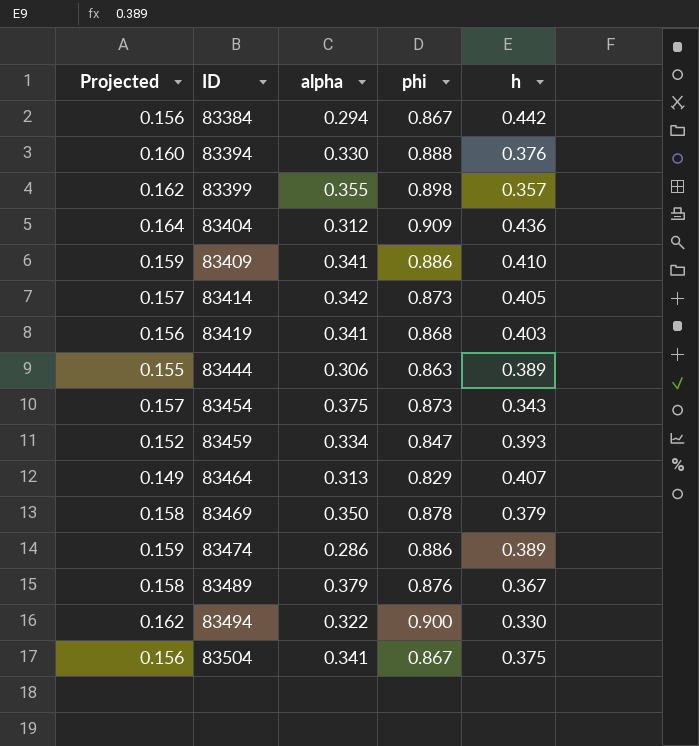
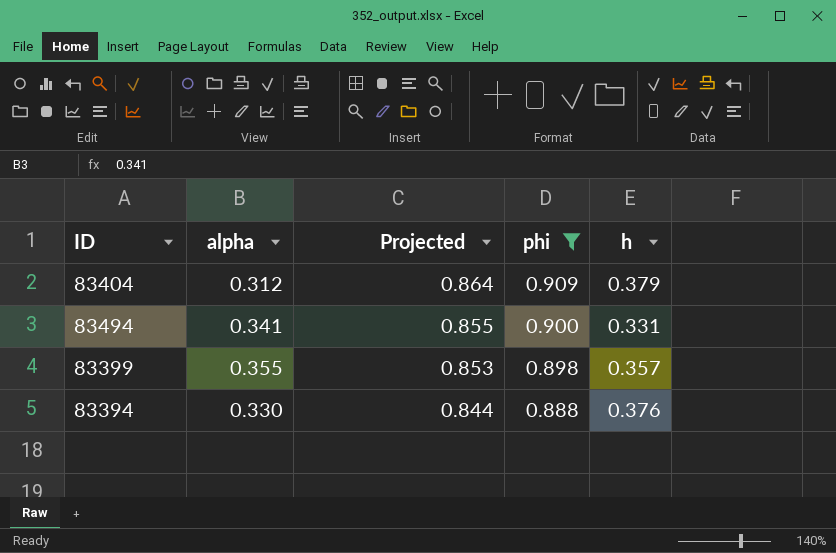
filter: none -> phi >= 0.888
row order: ID ascending -> Projected descending
column Projected | formula: [phi] * 0.18 -> [phi] * 0.95
column Projected | position: 1 -> 3
83404 | h: 0.436 -> 0.379
83494 | alpha: 0.322 -> 0.341
83494 | h: 0.330 -> 0.331

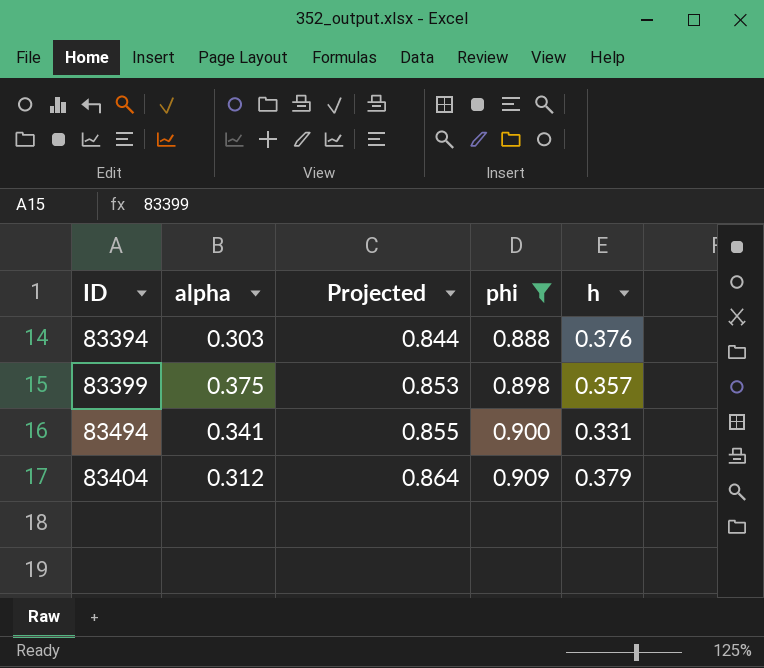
row order: Projected descending -> Projected ascending
83394 | alpha: 0.330 -> 0.303
83399 | alpha: 0.355 -> 0.375

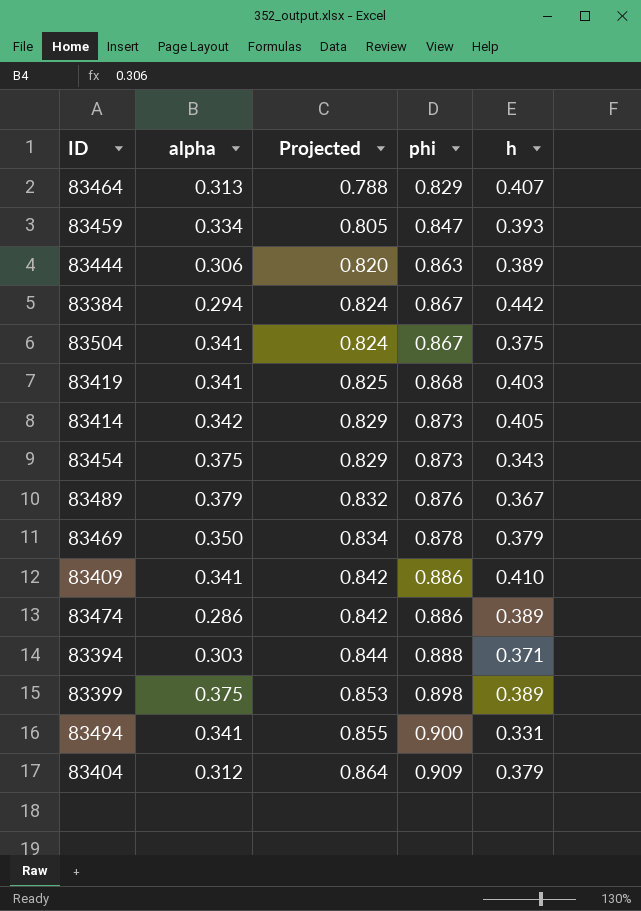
filter: phi >= 0.888 -> none
83394 | h: 0.376 -> 0.371
83399 | h: 0.357 -> 0.389

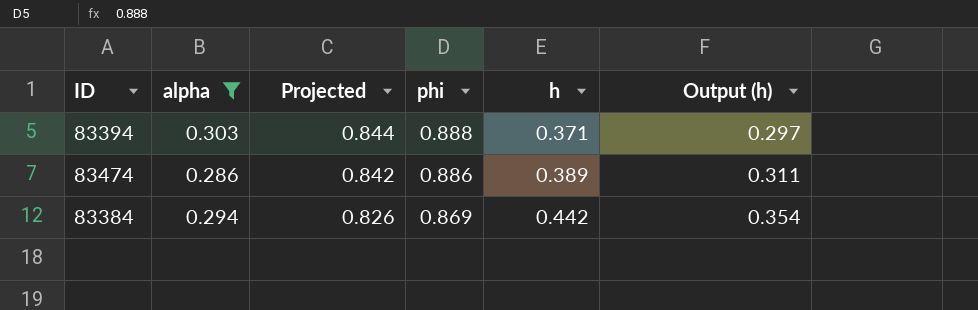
filter: none -> alpha <= 0.303
row order: Projected ascending -> Projected descending
column Output (h) | formula: none -> [h] * 0.8
83384 | Projected: 0.824 -> 0.826
83384 | phi: 0.867 -> 0.869

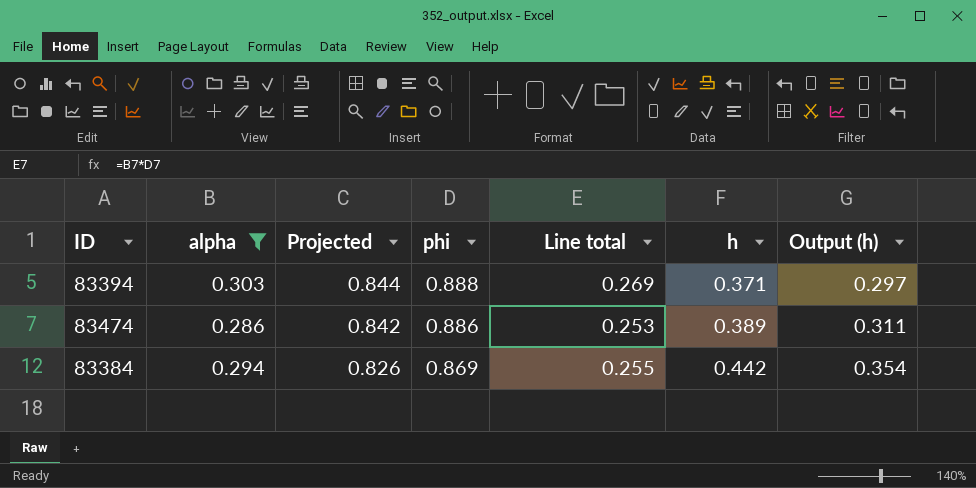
column Line total | formula: none -> [alpha] * [phi]

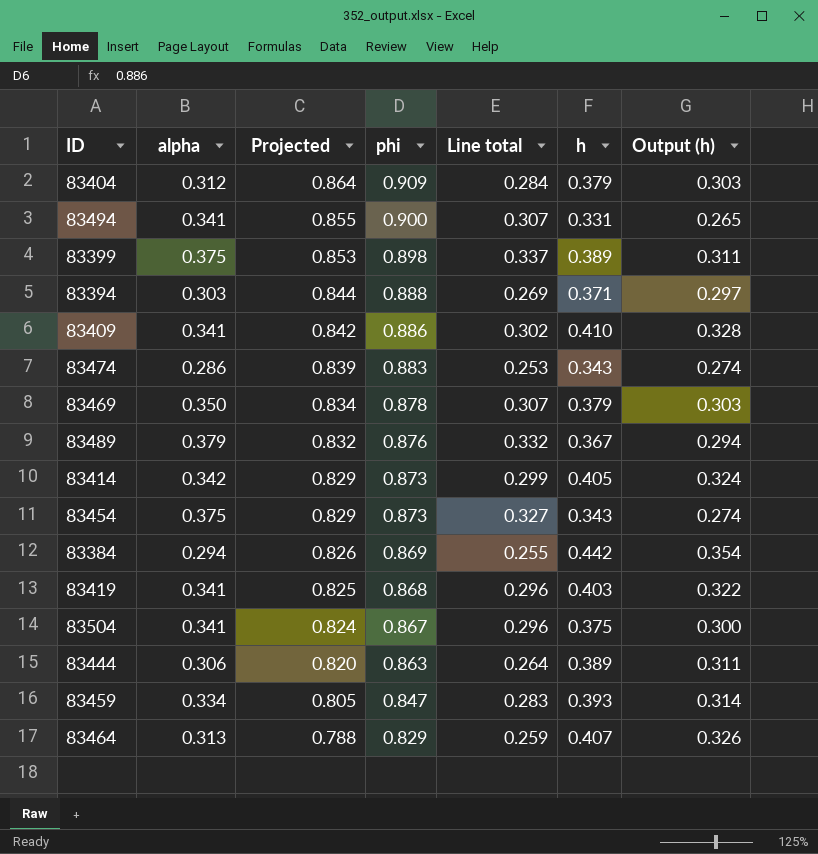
filter: alpha <= 0.303 -> none
83474 | Projected: 0.842 -> 0.839
83474 | phi: 0.886 -> 0.883
83474 | h: 0.389 -> 0.343
83474 | Output (h): 0.311 -> 0.274

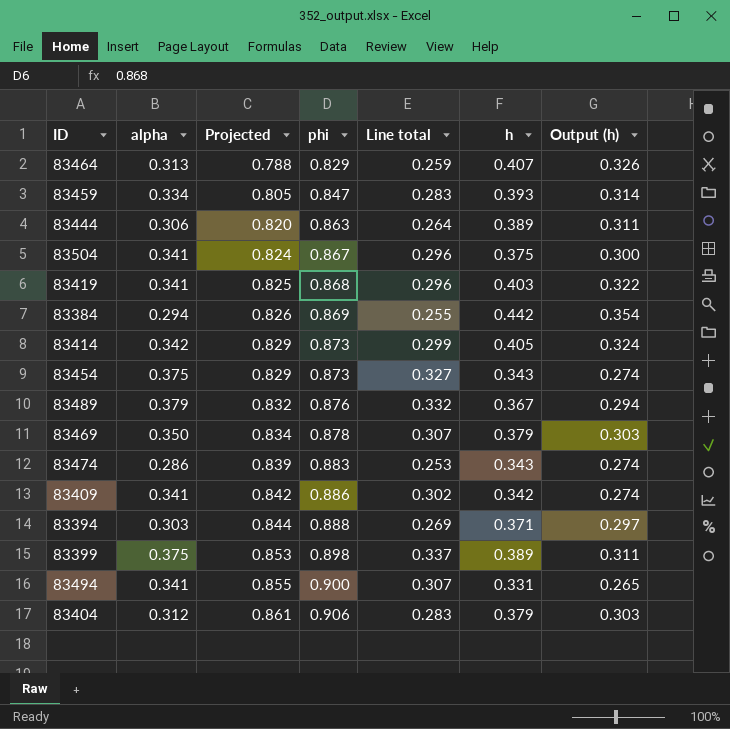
row order: Projected descending -> Projected ascending
83409 | h: 0.410 -> 0.342
83409 | Output (h): 0.328 -> 0.274
83404 | Projected: 0.864 -> 0.861
83404 | phi: 0.909 -> 0.906
83404 | Line total: 0.284 -> 0.283

